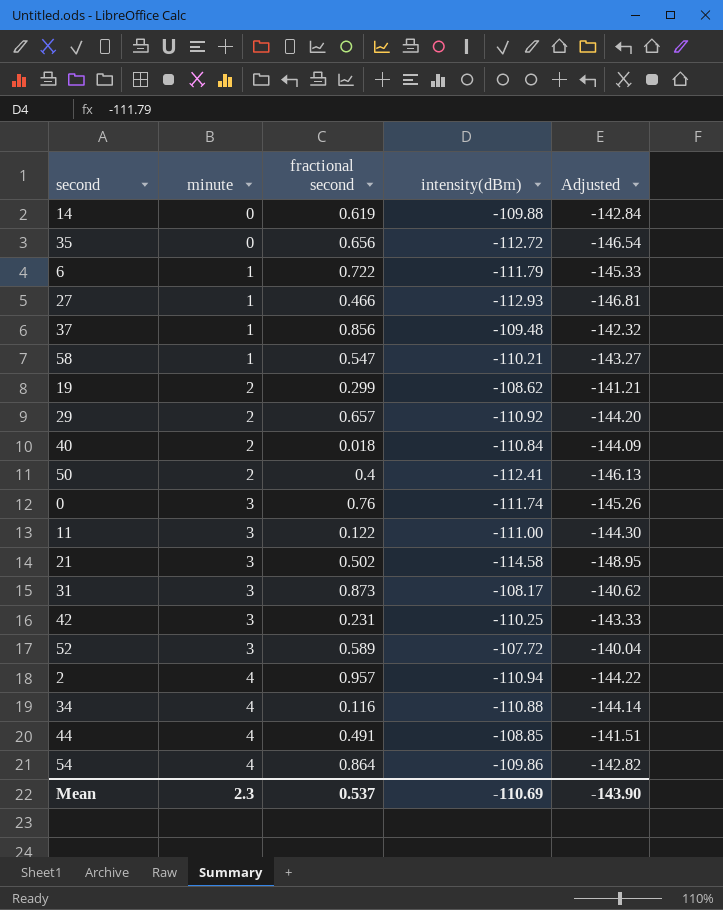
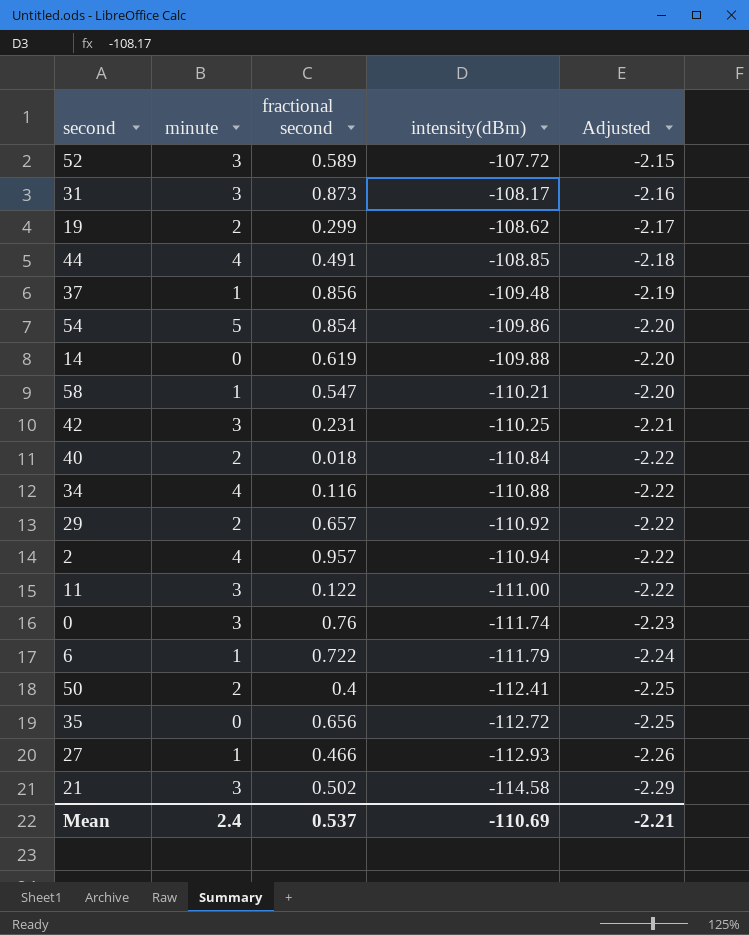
row order: minute ascending -> intensity(dBm) descending
column Adjusted | formula: [intensity(dBm)] * 1.3 -> [intensity(dBm)] * 0.02
54 | minute: 4 -> 5
54 | fractional second: 0.864 -> 0.854
Mean | minute: 2.3 -> 2.4
Mean | Adjusted: -143.90 -> -2.21

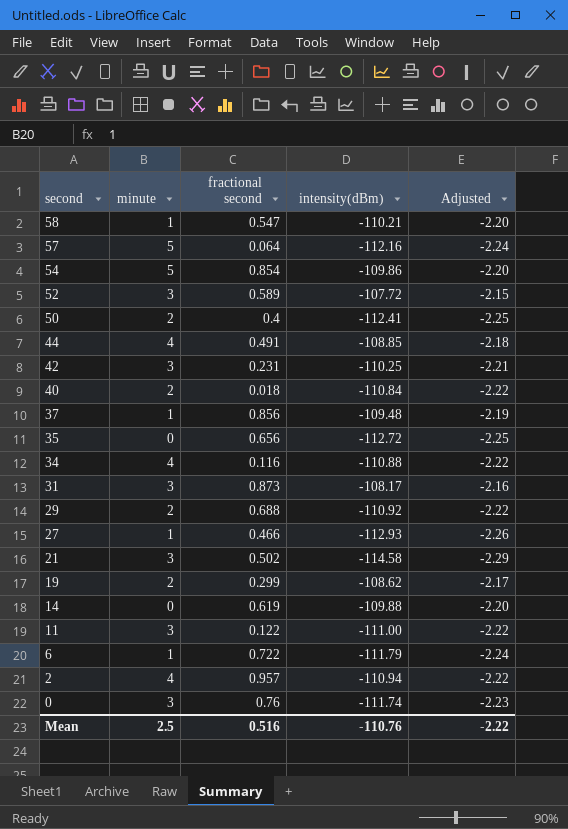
row order: intensity(dBm) descending -> second descending
row 57: none -> 5 | 0.064 | -112.16 | -2.24
29 | fractional second: 0.657 -> 0.688
Mean | minute: 2.4 -> 2.5
Mean | fractional second: 0.537 -> 0.516
Mean | intensity(dBm): -110.69 -> -110.76
Mean | Adjusted: -2.21 -> -2.22

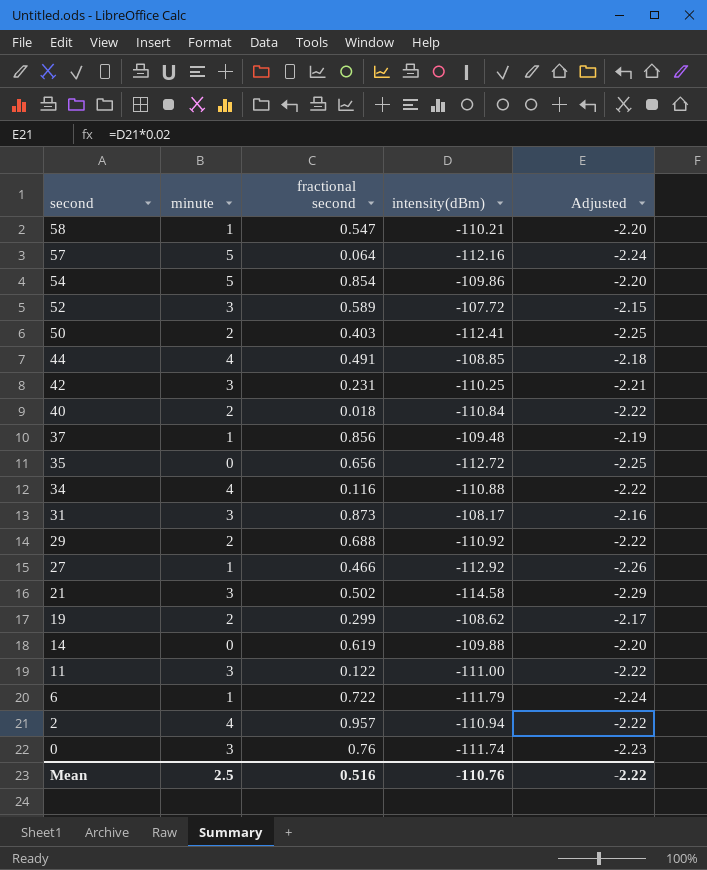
50 | fractional second: 0.4 -> 0.403
27 | intensity(dBm): -112.93 -> -112.92

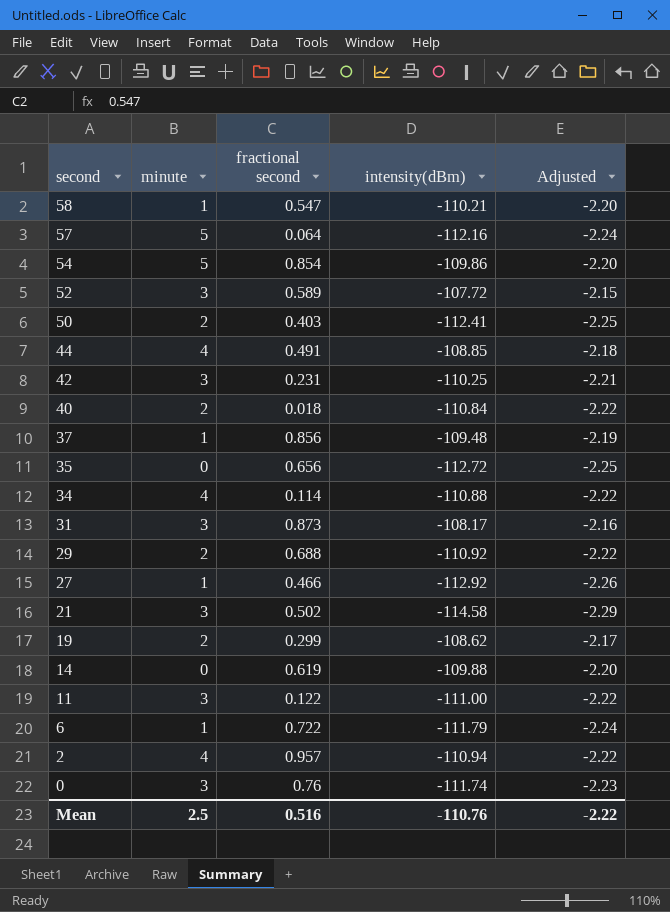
34 | fractional second: 0.116 -> 0.114

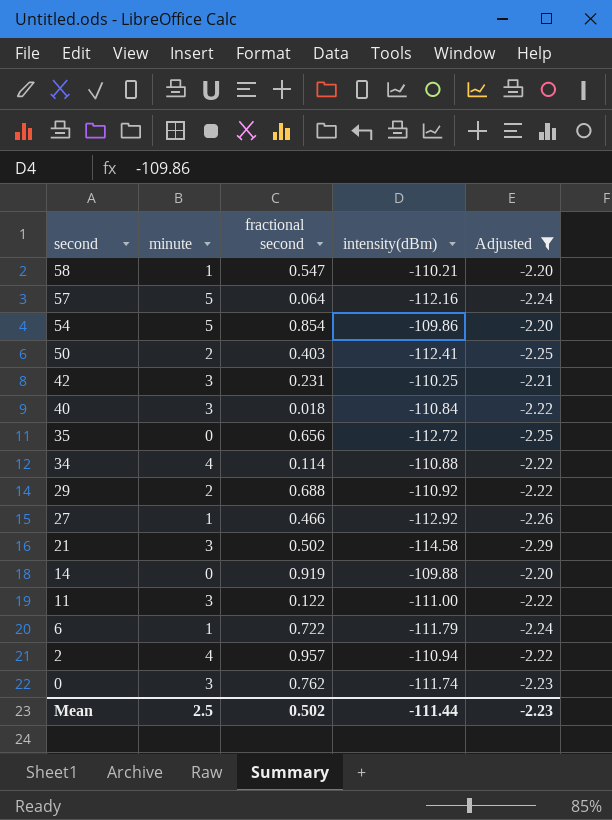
filter: none -> Adjusted <= -2.20
40 | minute: 2 -> 3
14 | fractional second: 0.619 -> 0.919
0 | fractional second: 0.76 -> 0.762
Mean | fractional second: 0.516 -> 0.502
Mean | intensity(dBm): -110.76 -> -111.44
Mean | Adjusted: -2.22 -> -2.23

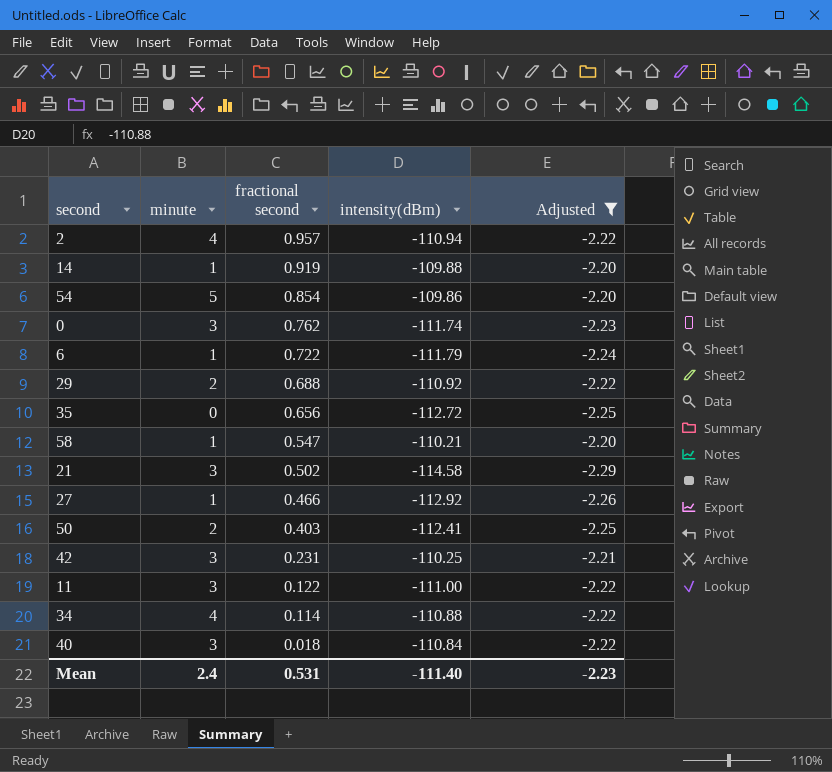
row order: second descending -> fractional second descending
row 57: 5 | 0.064 | -112.16 | -2.24 -> none
14 | minute: 0 -> 1
Mean | minute: 2.5 -> 2.4
Mean | fractional second: 0.502 -> 0.531
Mean | intensity(dBm): -111.44 -> -111.40

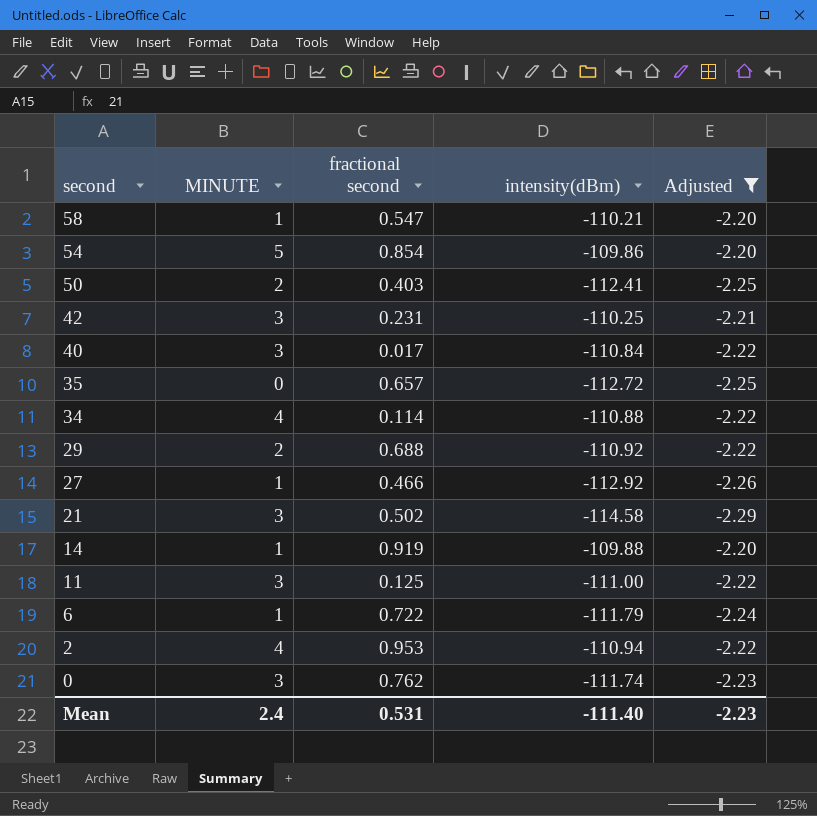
row order: fractional second descending -> second descending
column name: minute -> MINUTE
40 | fractional second: 0.018 -> 0.017
35 | fractional second: 0.656 -> 0.657
11 | fractional second: 0.122 -> 0.125
2 | fractional second: 0.957 -> 0.953

